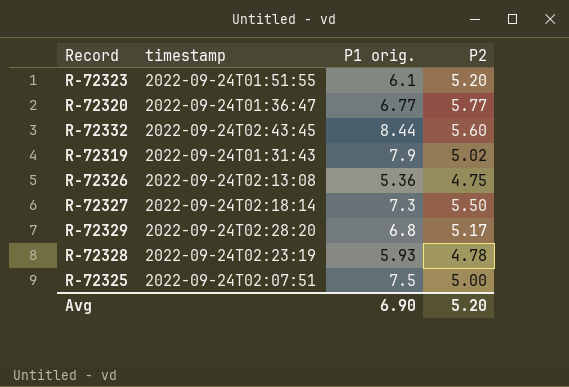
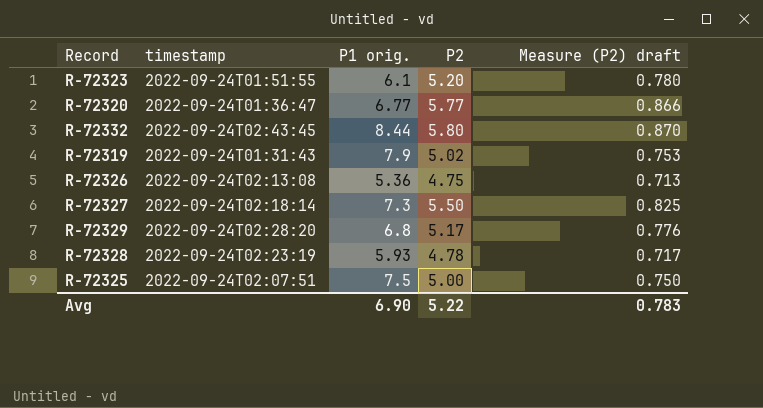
column Measure (P2) draft | formula: none -> [P2] * 0.15
R-72332 | P2: 5.60 -> 5.80
Avg | P2: 5.20 -> 5.22

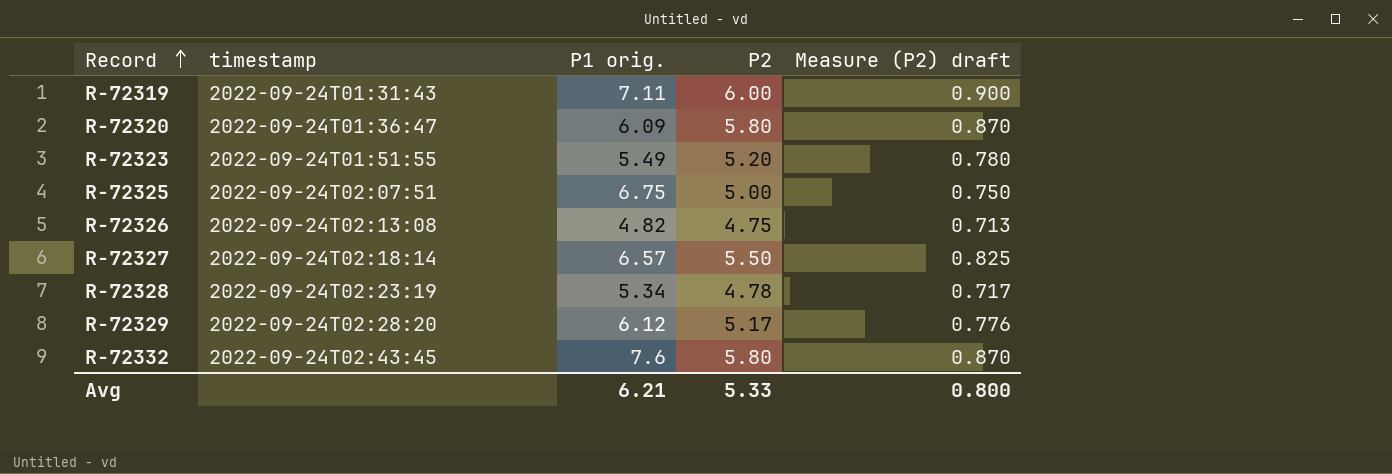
row order: none -> Record ascending
R-72319 | P1 orig.: 7.9 -> 7.11
R-72319 | P2: 5.02 -> 6.00
R-72319 | Measure (P2) draft: 0.753 -> 0.900
R-72320 | P1 orig.: 6.77 -> 6.09
R-72320 | P2: 5.77 -> 5.80
R-72320 | Measure (P2) draft: 0.866 -> 0.870
R-72323 | P1 orig.: 6.1 -> 5.49
R-72325 | P1 orig.: 7.5 -> 6.75
R-72326 | P1 orig.: 5.36 -> 4.82
R-72327 | P1 orig.: 7.3 -> 6.57
R-72328 | P1 orig.: 5.93 -> 5.34
R-72329 | P1 orig.: 6.8 -> 6.12
R-72332 | P1 orig.: 8.44 -> 7.6
Avg | P1 orig.: 6.90 -> 6.21
Avg | P2: 5.22 -> 5.33
Avg | Measure (P2) draft: 0.783 -> 0.800

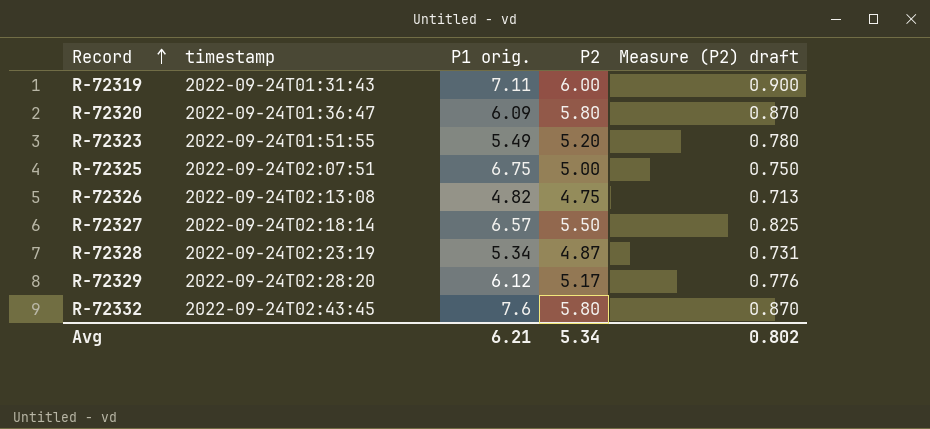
R-72328 | P2: 4.78 -> 4.87
R-72328 | Measure (P2) draft: 0.717 -> 0.731
Avg | P2: 5.33 -> 5.34
Avg | Measure (P2) draft: 0.800 -> 0.802

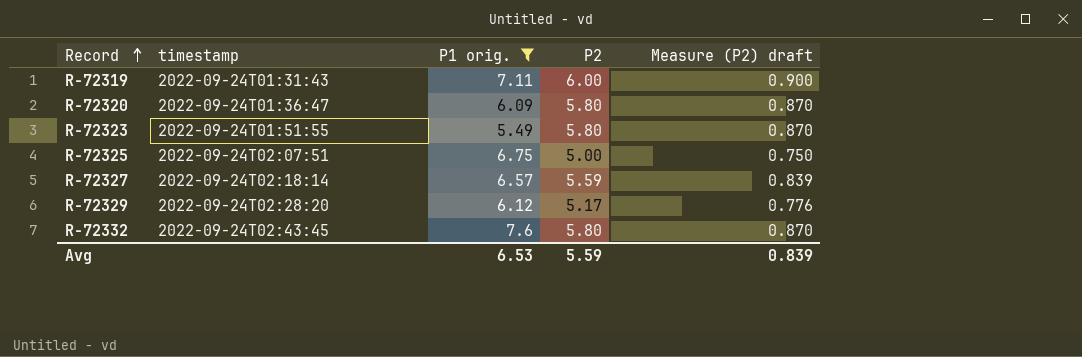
filter: none -> P1 orig. >= 5.49
R-72323 | P2: 5.20 -> 5.80
R-72323 | Measure (P2) draft: 0.780 -> 0.870
R-72327 | P2: 5.50 -> 5.59
R-72327 | Measure (P2) draft: 0.825 -> 0.839
Avg | P1 orig.: 6.21 -> 6.53
Avg | P2: 5.34 -> 5.59
Avg | Measure (P2) draft: 0.802 -> 0.839

